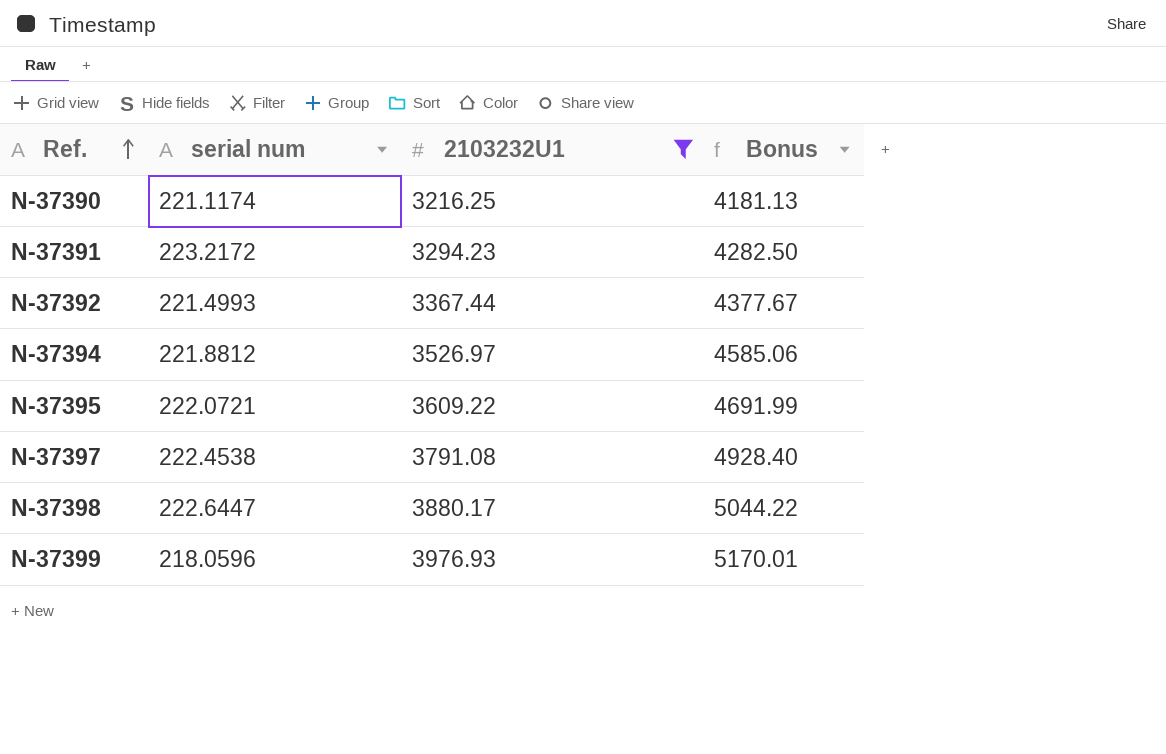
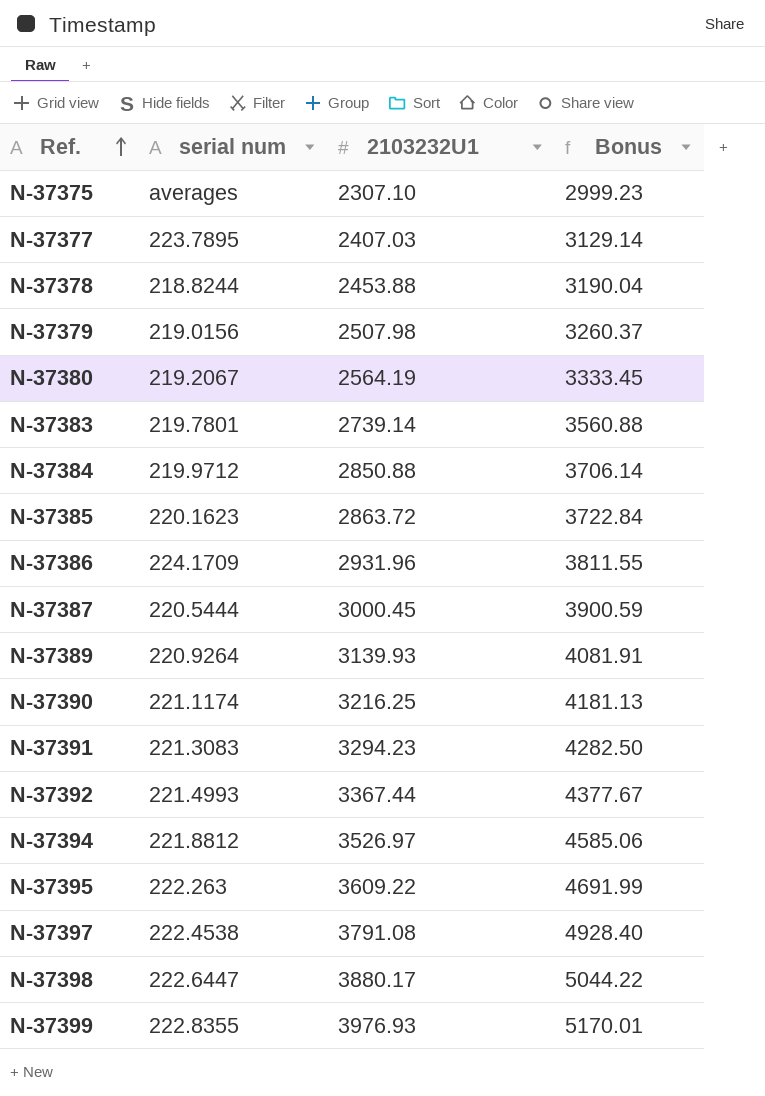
filter: 2103232U1 >= 3216.25 -> none
N-37391 | serial num: 223.2172 -> 221.3083
N-37395 | serial num: 222.0721 -> 222.263
N-37399 | serial num: 218.0596 -> 222.8355

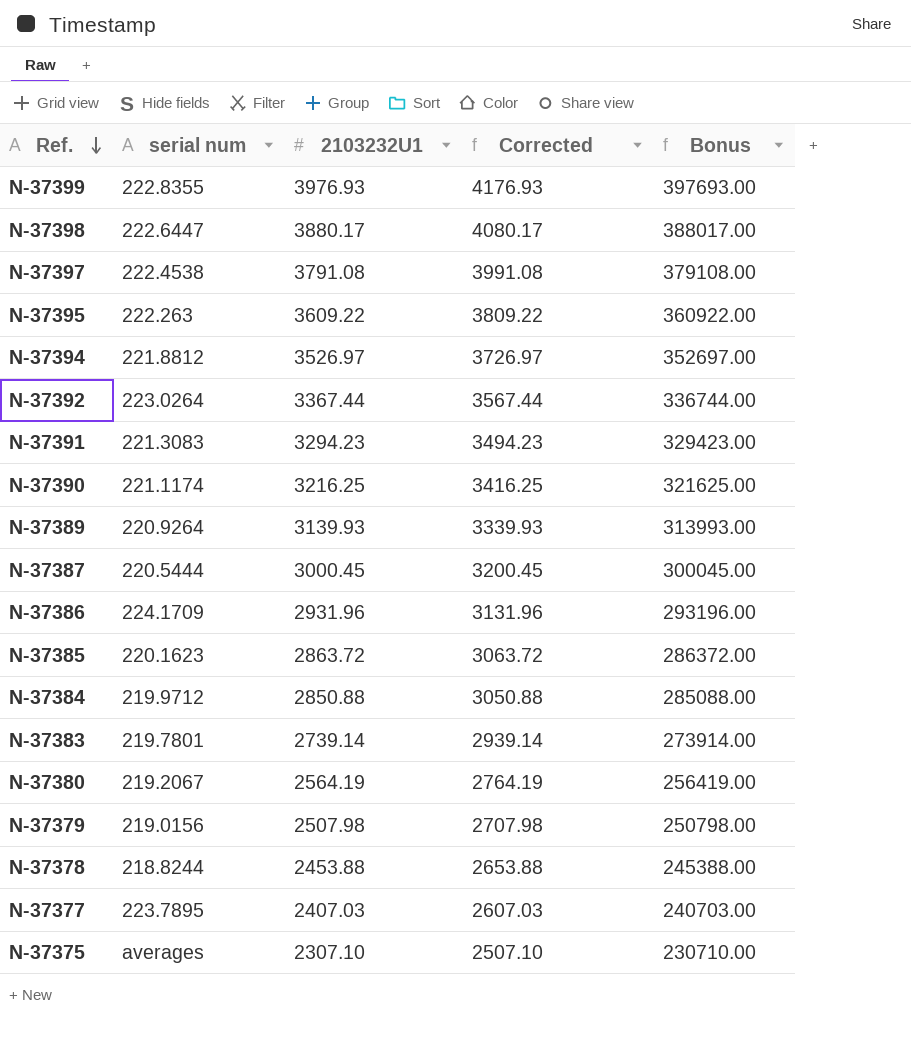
row order: Ref. ascending -> Ref. descending
column Corrected | formula: none -> [2103232U1] + 200
column Bonus | formula: [2103232U1] * 1.3 -> [2103232U1] * 100
N-37392 | serial num: 221.4993 -> 223.0264

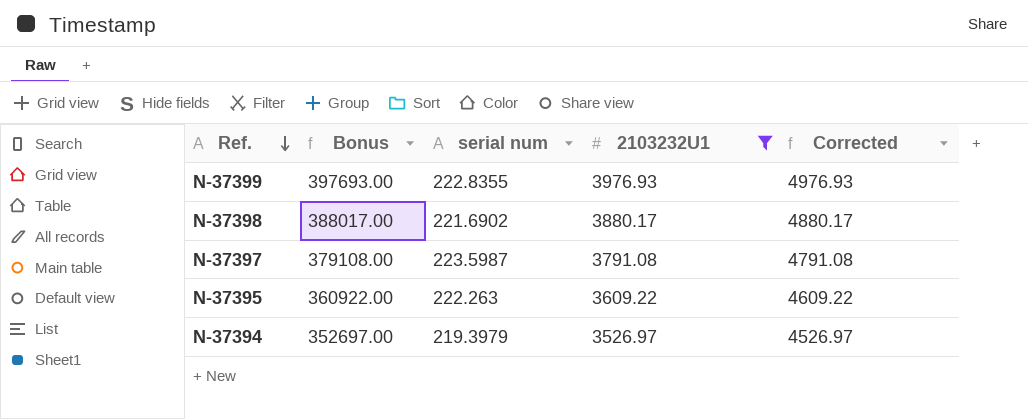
filter: none -> 2103232U1 >= 3526.97
column Bonus | position: 5 -> 2
column Corrected | formula: [2103232U1] + 200 -> [2103232U1] + 1000
N-37398 | serial num: 222.6447 -> 221.6902
N-37397 | serial num: 222.4538 -> 223.5987
N-37394 | serial num: 221.8812 -> 219.3979

